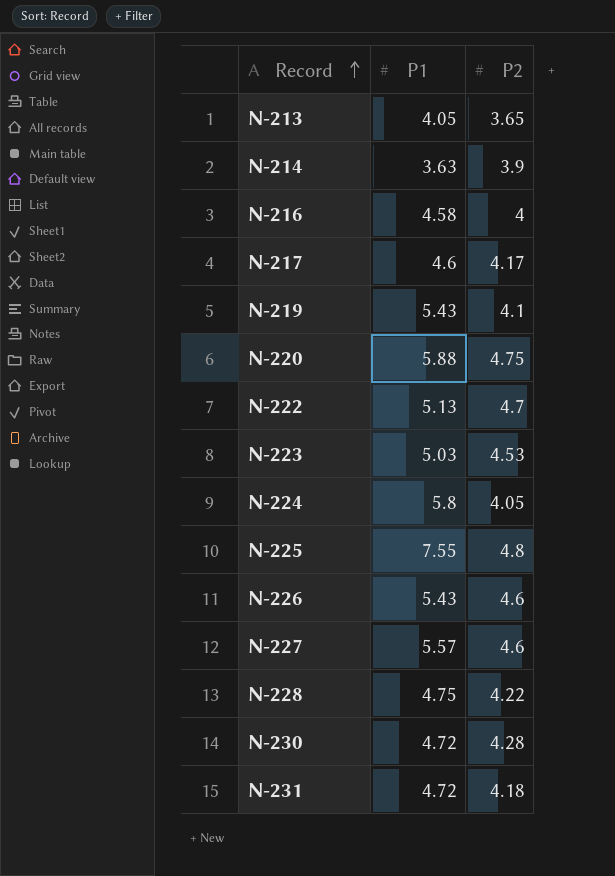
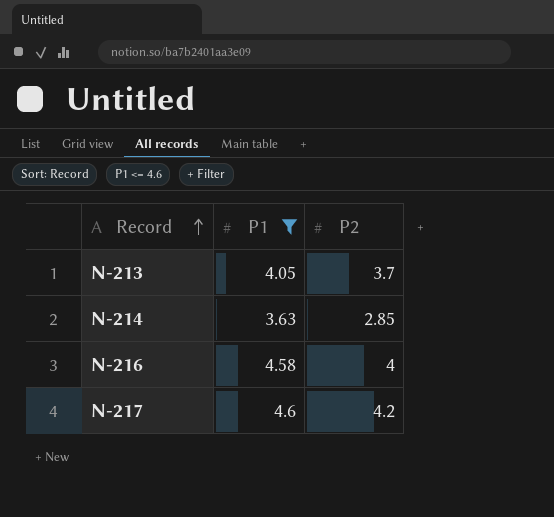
filter: none -> P1 <= 4.6
N-213 | P2: 3.65 -> 3.7
N-214 | P2: 3.9 -> 2.85
N-217 | P2: 4.17 -> 4.2

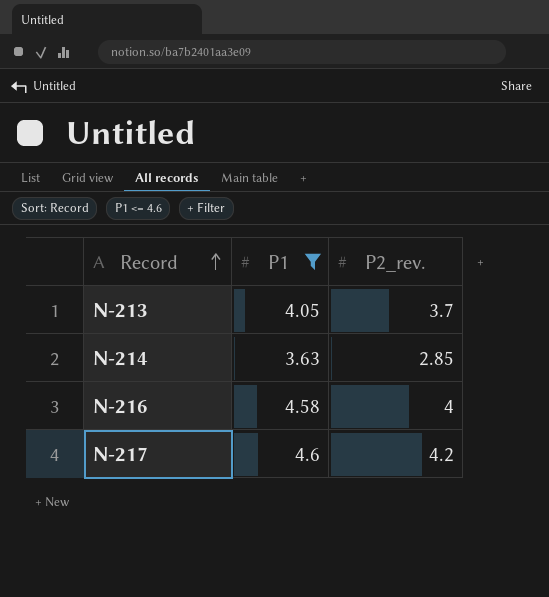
column name: P2 -> P2_rev.

